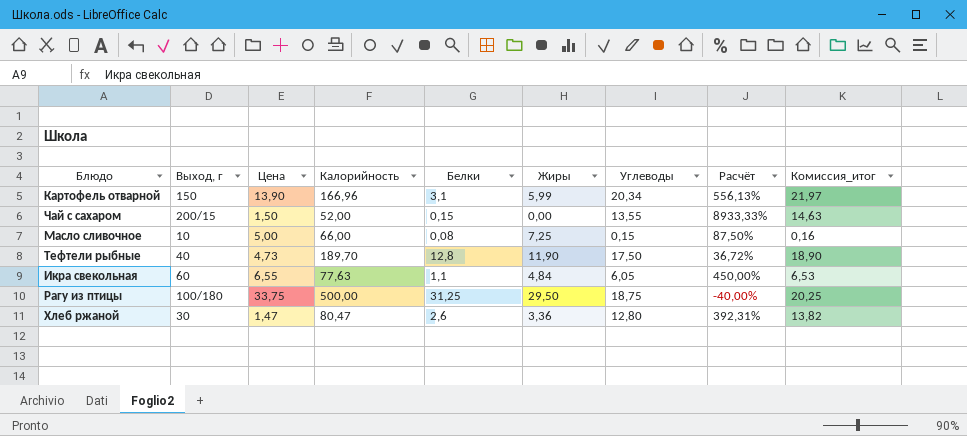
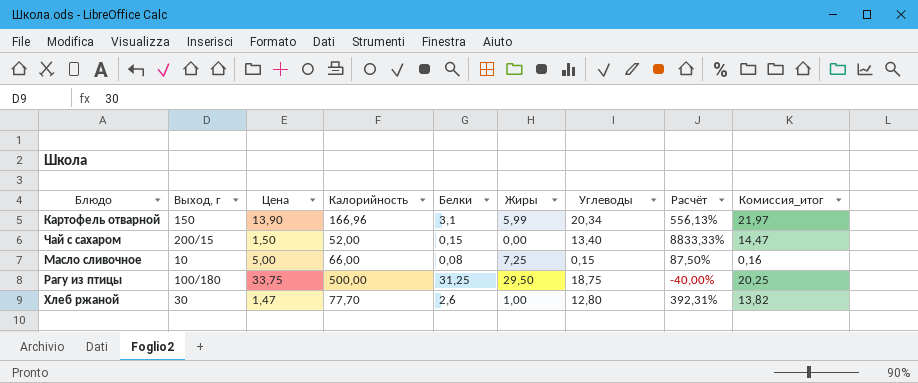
row Тефтели рыбные: 40 | 4,73 | 189,70 | 12,8 | 11,90 | 17,50 | 36,72% | 18,90 -> none
row Икра свекольная: 60 | 6,55 | 77,63 | 1,1 | 4,84 | 6,05 | 450,00% | 6,53 -> none
Чай с сахаром | Углеводы: 13,55 -> 13,40
Чай с сахаром | Расчёт: 8933,33% -> 8833,33%
Чай с сахаром | Комиссия_итог: 14,63 -> 14,47
Хлеб ржаной | Калорийность: 80,47 -> 77,70
Хлеб ржаной | Жиры: 3,36 -> 1,00

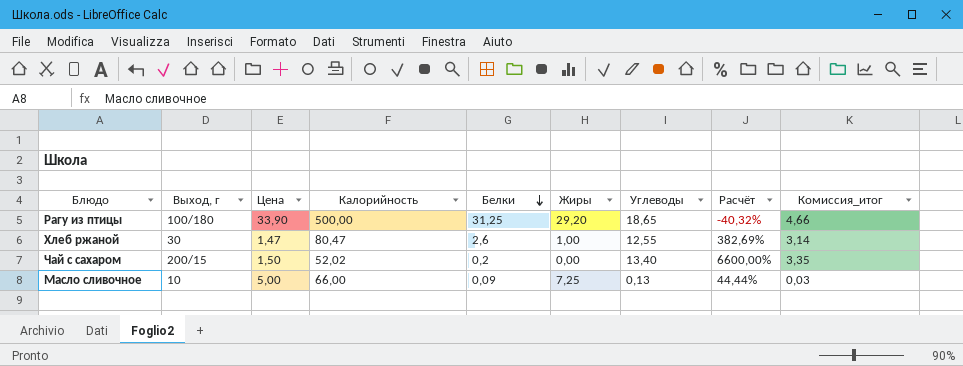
row order: none -> Белки descending
column Комиссия_итог | formula: [Углеводы] * 1,08 -> [Углеводы] * 0,25
row Картофель отварной: 150 | 13,90 | 166,96 | 3,1 | 5,99 | 20,34 | 556,13% | 21,97 -> none
Рагу из птицы | Цена: 33,75 -> 33,90
Рагу из птицы | Жиры: 29,50 -> 29,20
Рагу из птицы | Углеводы: 18,75 -> 18,65
Рагу из птицы | Расчёт: -40,00% -> -40,32%
Хлеб ржаной | Калорийность: 77,70 -> 80,47
Хлеб ржаной | Углеводы: 12,80 -> 12,55
Хлеб ржаной | Расчёт: 392,31% -> 382,69%
Чай с сахаром | Калорийность: 52,00 -> 52,02
Чай с сахаром | Белки: 0,15 -> 0,2
Чай с сахаром | Расчёт: 8833,33% -> 6600,00%
Масло сливочное | Белки: 0,08 -> 0,09
Масло сливочное | Углеводы: 0,15 -> 0,13
Масло сливочное | Расчёт: 87,50% -> 44,44%

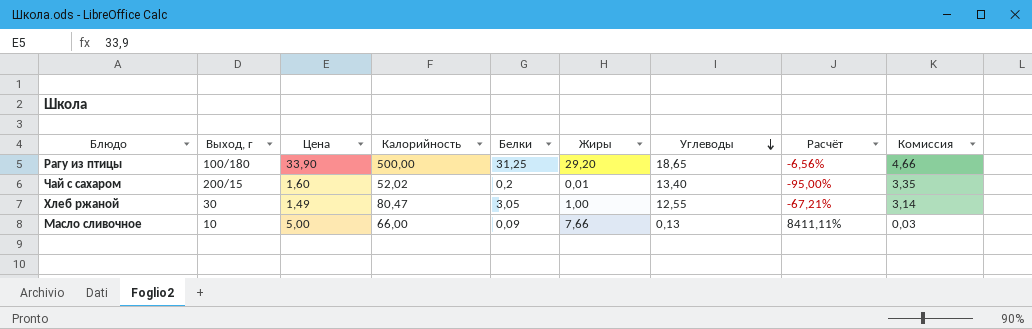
row order: Белки descending -> Углеводы descending
column Расчёт | formula: ([Углеводы] - [Белки]) / [Белки] -> ([Жиры] - [Белки]) / [Белки]
column name: Комиссия_итог -> Комиссия
Чай с сахаром | Цена: 1,50 -> 1,60
Чай с сахаром | Жиры: 0,00 -> 0,01
Хлеб ржаной | Цена: 1,47 -> 1,49
Хлеб ржаной | Белки: 2,6 -> 3,05
Масло сливочное | Жиры: 7,25 -> 7,66

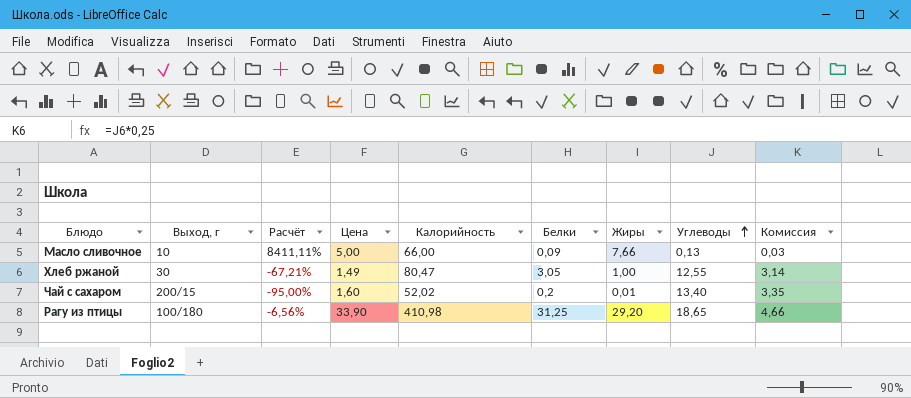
row order: Углеводы descending -> Углеводы ascending
column Расчёт | position: 8 -> 3
Рагу из птицы | Калорийность: 500,00 -> 410,98

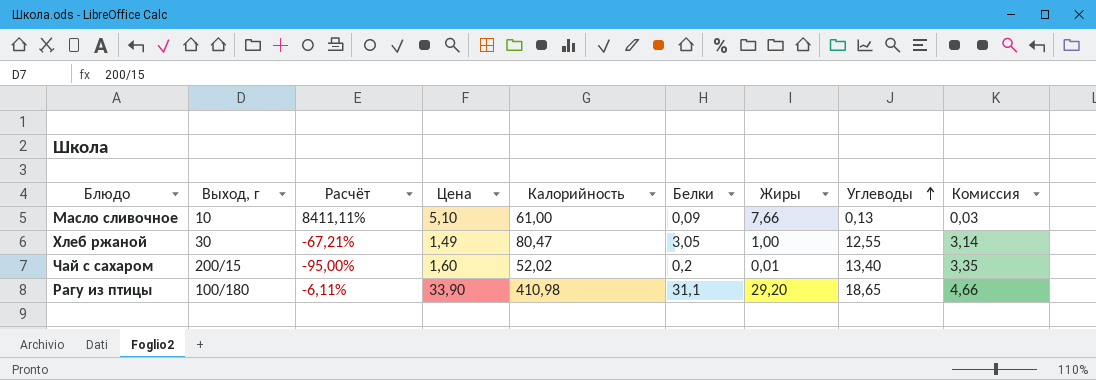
Масло сливочное | Цена: 5,00 -> 5,10
Масло сливочное | Калорийность: 66,00 -> 61,00
Рагу из птицы | Расчёт: -6,56% -> -6,11%
Рагу из птицы | Белки: 31,25 -> 31,1

